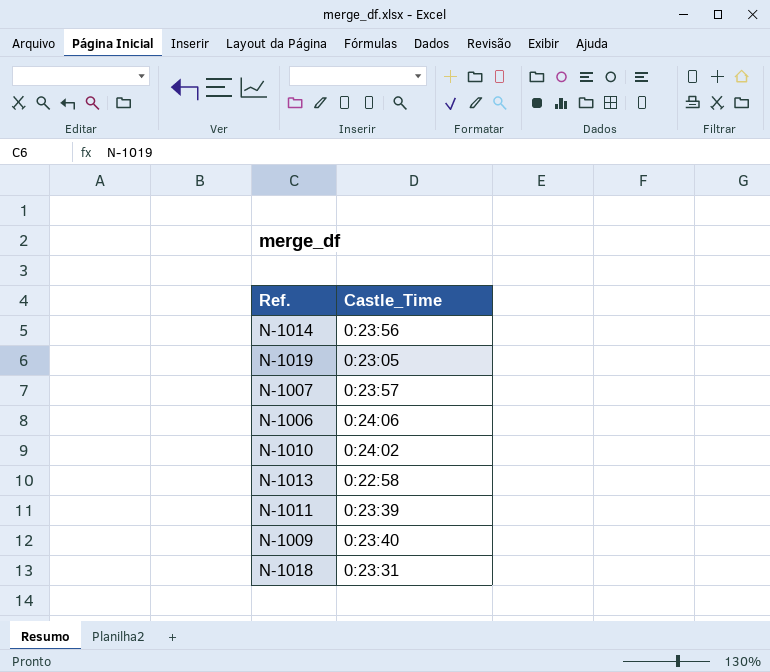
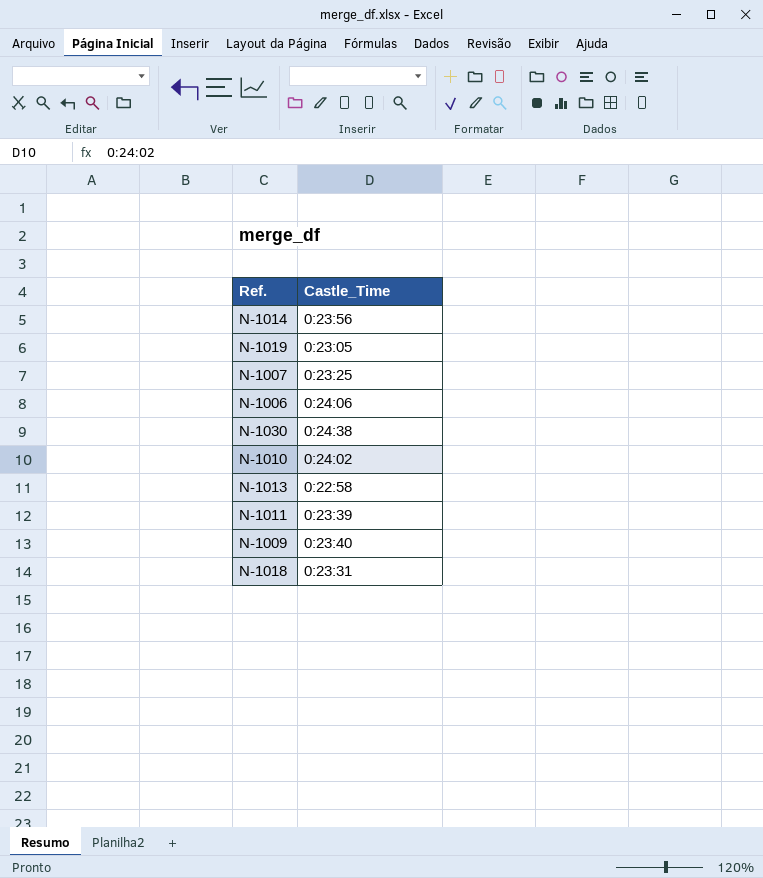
N-1007 | Castle_Time: 0:23:57 -> 0:23:25
row N-1030: none -> 0:24:38

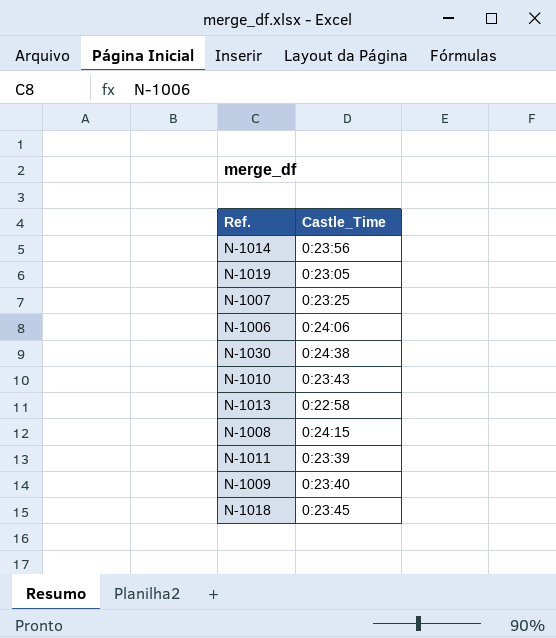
N-1010 | Castle_Time: 0:24:02 -> 0:23:43
row N-1008: none -> 0:24:15
N-1018 | Castle_Time: 0:23:31 -> 0:23:45

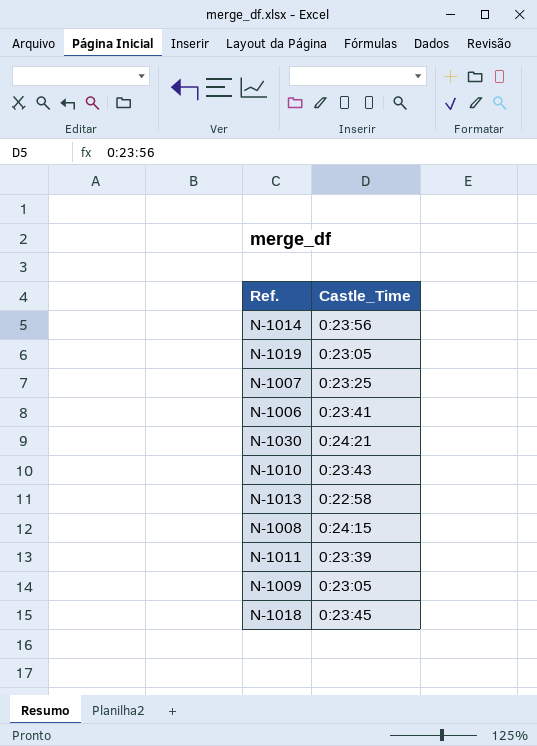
N-1006 | Castle_Time: 0:24:06 -> 0:23:41
N-1030 | Castle_Time: 0:24:38 -> 0:24:21
N-1009 | Castle_Time: 0:23:40 -> 0:23:05

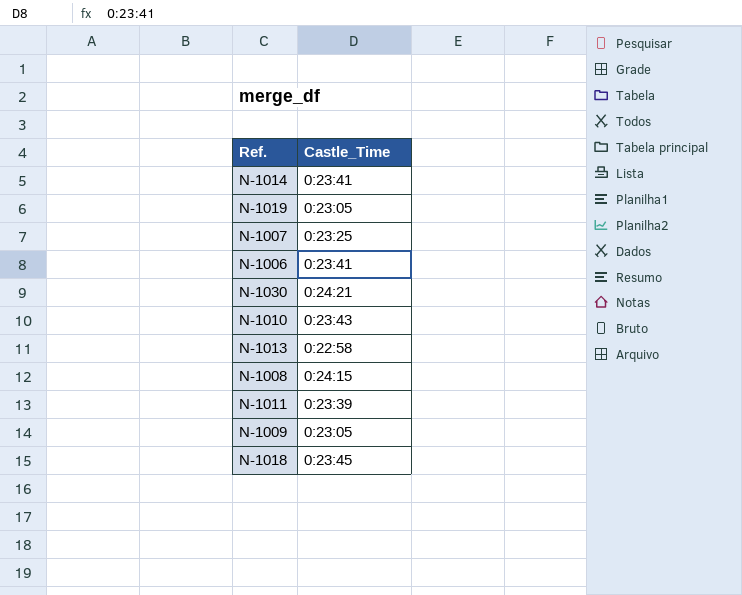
N-1014 | Castle_Time: 0:23:56 -> 0:23:41

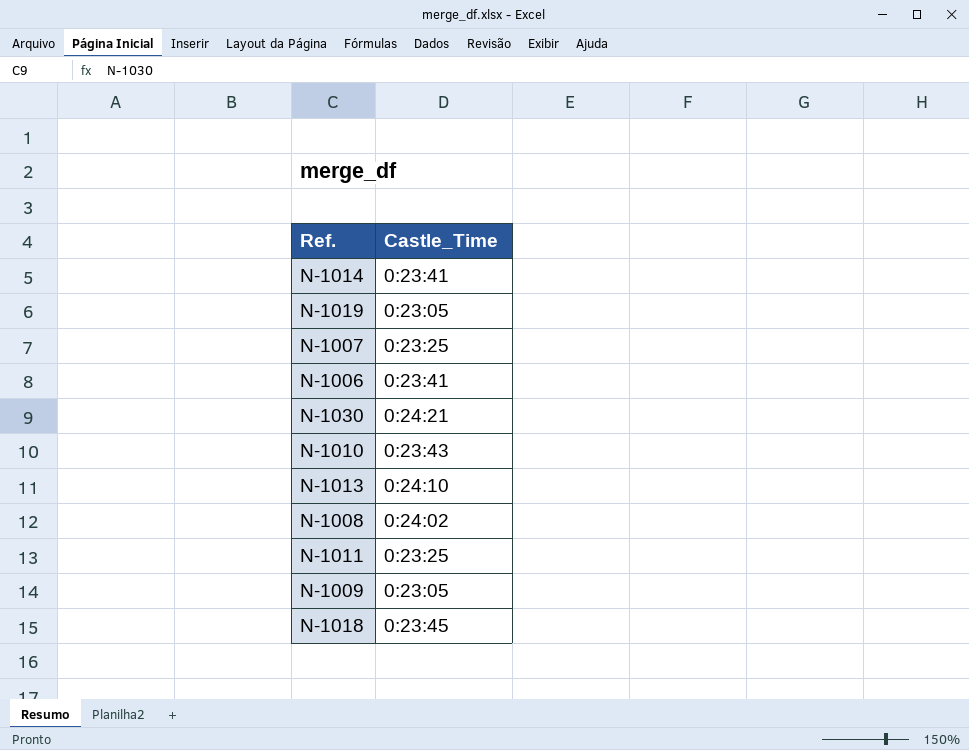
N-1013 | Castle_Time: 0:22:58 -> 0:24:10
N-1008 | Castle_Time: 0:24:15 -> 0:24:02
N-1011 | Castle_Time: 0:23:39 -> 0:23:25

